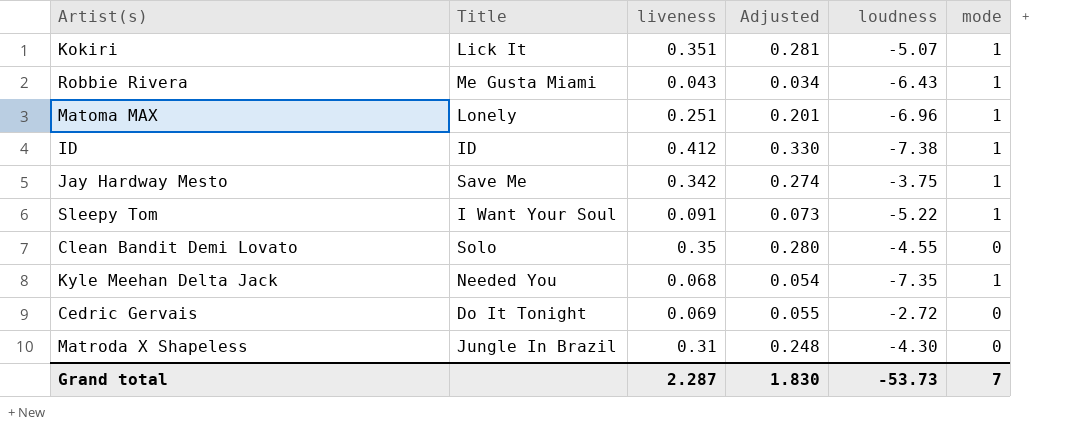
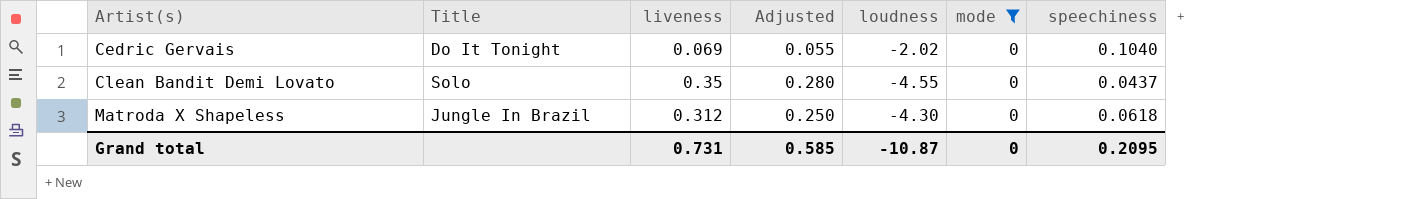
filter: none -> mode = 0
row order: none -> Artist(s) ascending
column speechiness | position: none -> 7
Cedric Gervais | loudness: -2.72 -> -2.02
Matroda X Shapeless | liveness: 0.31 -> 0.312
Matroda X Shapeless | Adjusted: 0.248 -> 0.250
Grand total | liveness: 2.287 -> 0.731
Grand total | Adjusted: 1.830 -> 0.585
Grand total | loudness: -53.73 -> -10.87
Grand total | mode: 7 -> 0

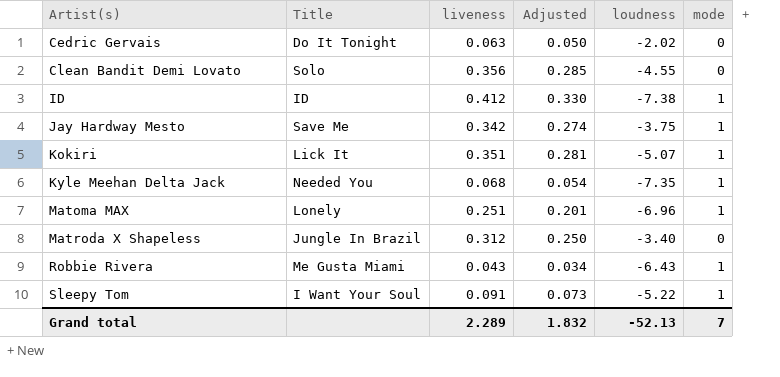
filter: mode = 0 -> none
column speechiness | position: 7 -> none
Cedric Gervais | liveness: 0.069 -> 0.063
Cedric Gervais | Adjusted: 0.055 -> 0.050
Clean Bandit Demi Lovato | liveness: 0.35 -> 0.356
Clean Bandit Demi Lovato | Adjusted: 0.280 -> 0.285
Matroda X Shapeless | loudness: -4.30 -> -3.40
Grand total | liveness: 0.731 -> 2.289
Grand total | Adjusted: 0.585 -> 1.832
Grand total | loudness: -10.87 -> -52.13
Grand total | mode: 0 -> 7

